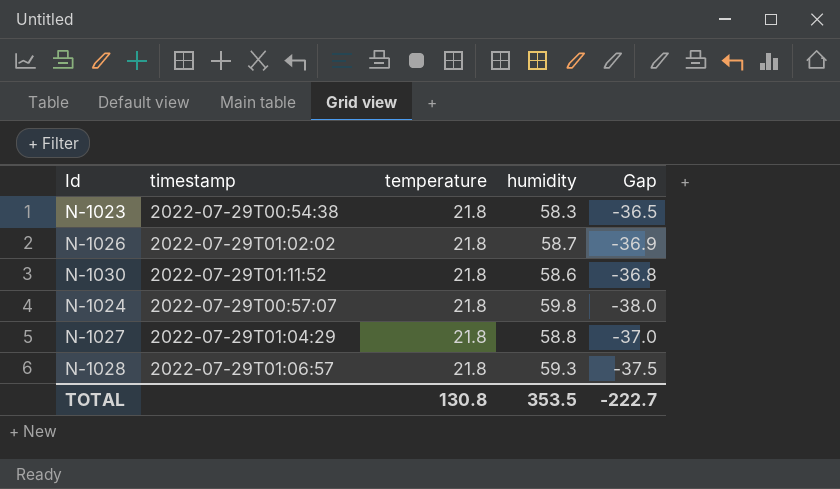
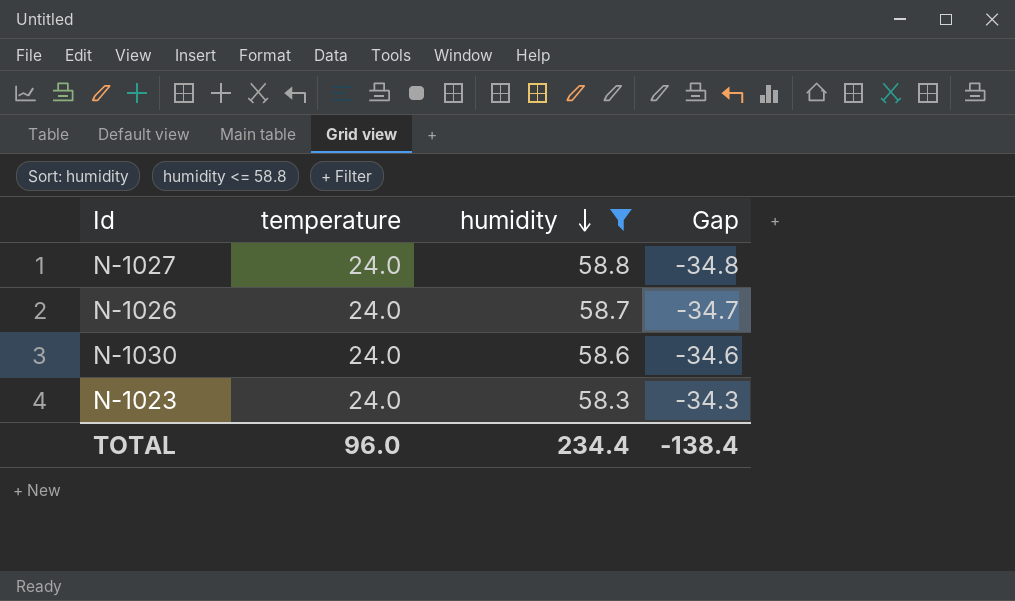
filter: none -> humidity <= 58.8
row order: none -> humidity descending
column timestamp | position: 2 -> none
N-1027 | temperature: 21.8 -> 24.0
N-1027 | Gap: -37.0 -> -34.8
N-1026 | temperature: 21.8 -> 24.0
N-1026 | Gap: -36.9 -> -34.7
N-1030 | temperature: 21.8 -> 24.0
N-1030 | Gap: -36.8 -> -34.6
N-1023 | temperature: 21.8 -> 24.0
N-1023 | Gap: -36.5 -> -34.3
TOTAL | temperature: 130.8 -> 96.0
TOTAL | humidity: 353.5 -> 234.4
TOTAL | Gap: -222.7 -> -138.4

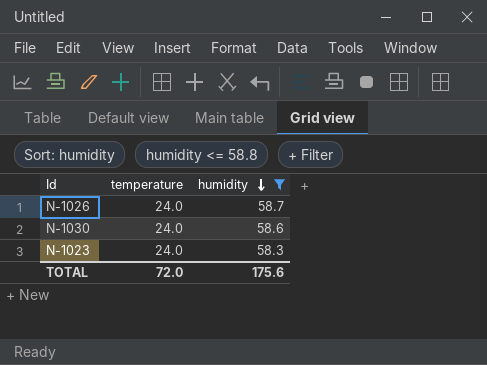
column Gap | formula: [temperature] - [humidity] -> none
row N-1027: 24.0 | 58.8 | -34.8 -> none
TOTAL | temperature: 96.0 -> 72.0
TOTAL | humidity: 234.4 -> 175.6

